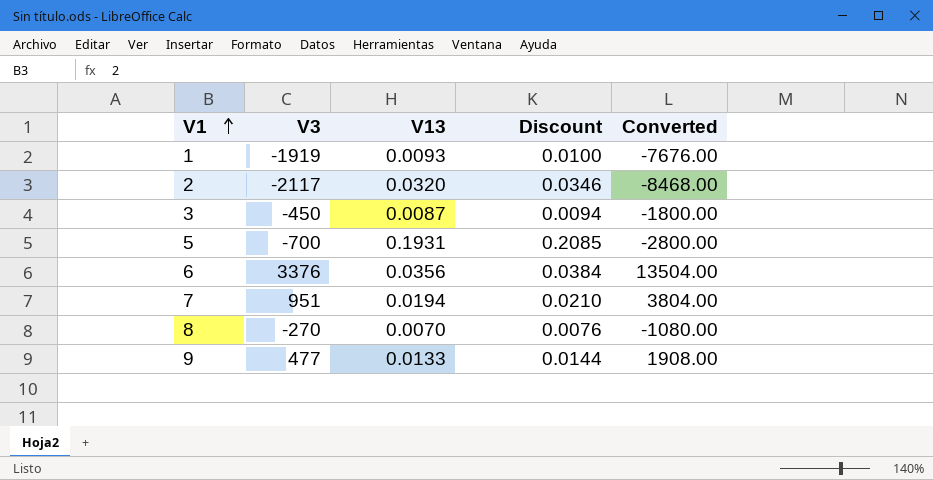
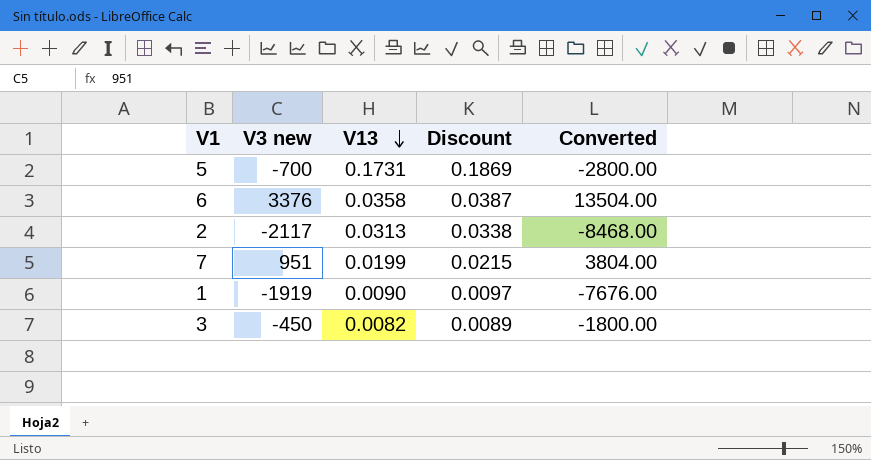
row order: V1 ascending -> V13 descending
column name: V3 -> V3 new
row 8: -270 | 0.0070 | 0.0076 | -1080.00 -> none
row 9: 477 | 0.0133 | 0.0144 | 1908.00 -> none
5 | V13: 0.1931 -> 0.1731
5 | Discount: 0.2085 -> 0.1869
6 | V13: 0.0356 -> 0.0358
6 | Discount: 0.0384 -> 0.0387
2 | V13: 0.0320 -> 0.0313
2 | Discount: 0.0346 -> 0.0338
7 | V13: 0.0194 -> 0.0199
7 | Discount: 0.0210 -> 0.0215
1 | V13: 0.0093 -> 0.0090
1 | Discount: 0.0100 -> 0.0097
3 | V13: 0.0087 -> 0.0082
3 | Discount: 0.0094 -> 0.0089

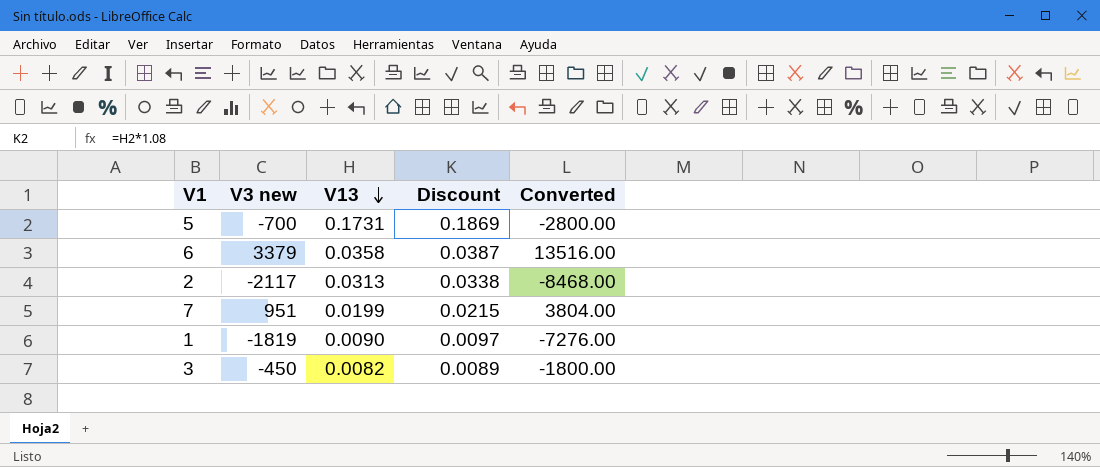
6 | V3 new: 3376 -> 3379
6 | Converted: 13504.00 -> 13516.00
1 | V3 new: -1919 -> -1819
1 | Converted: -7676.00 -> -7276.00

